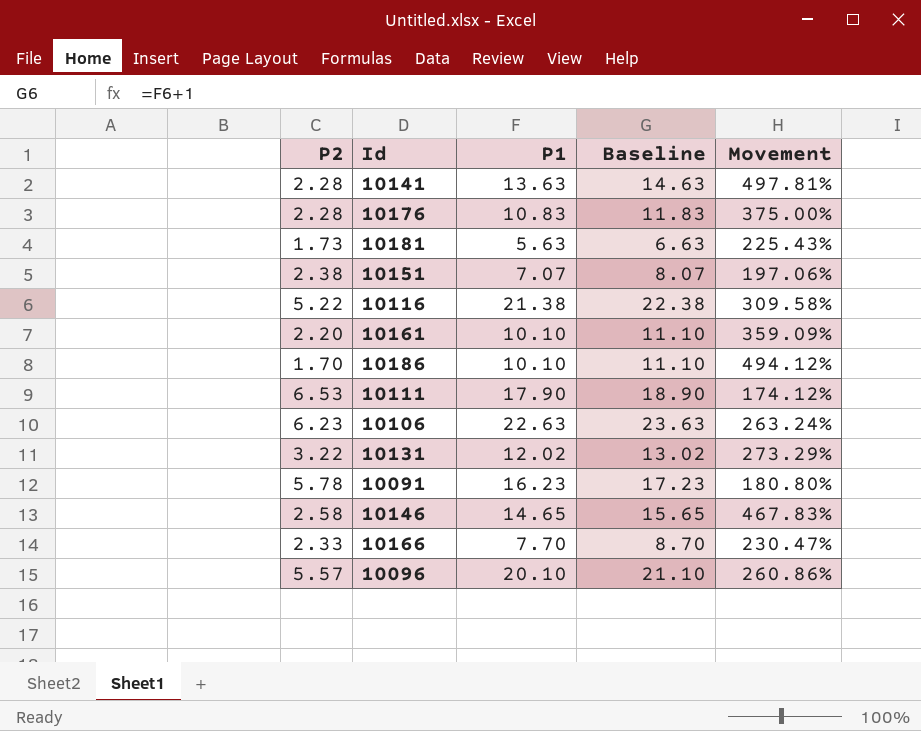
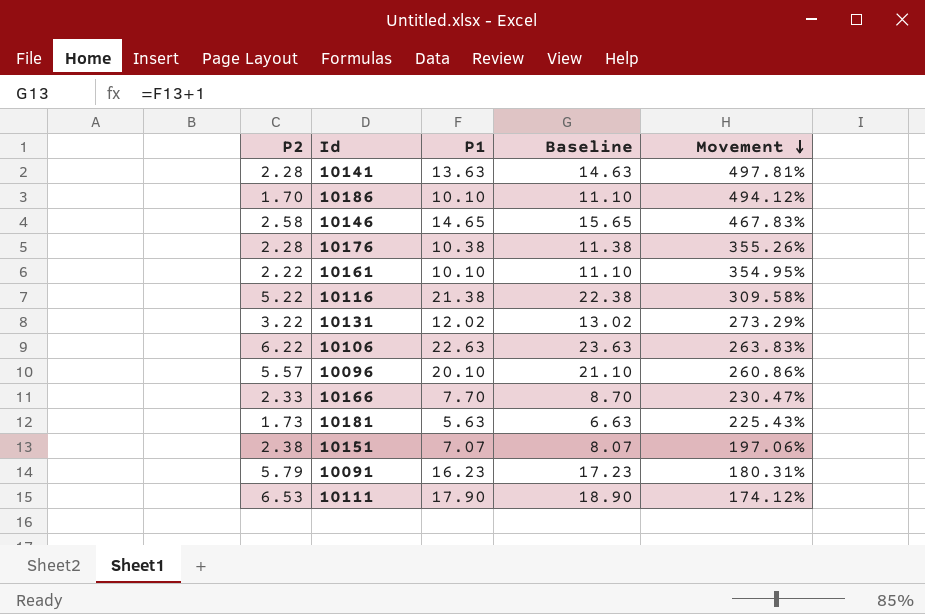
row order: none -> Movement descending
10176 | P1: 10.83 -> 10.38
10176 | Baseline: 11.83 -> 11.38
10176 | Movement: 375.00% -> 355.26%
10161 | P2: 2.20 -> 2.22
10161 | Movement: 359.09% -> 354.95%
10106 | P2: 6.23 -> 6.22
10106 | Movement: 263.24% -> 263.83%
10091 | P2: 5.78 -> 5.79
10091 | Movement: 180.80% -> 180.31%

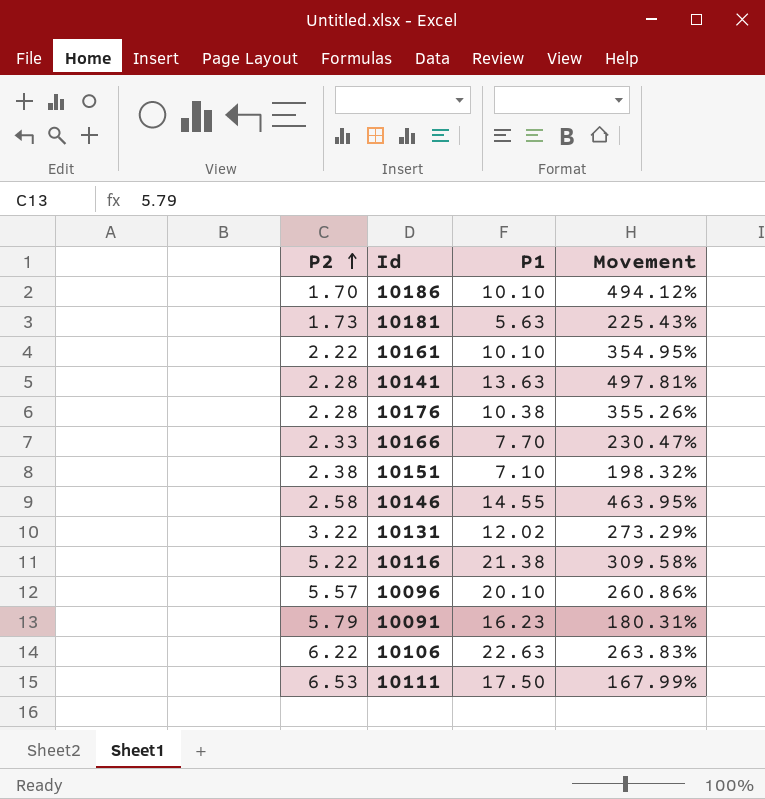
row order: Movement descending -> P2 ascending
column Baseline | formula: [P1] + 1 -> none
10151 | P1: 7.07 -> 7.10
10151 | Movement: 197.06% -> 198.32%
10146 | P1: 14.65 -> 14.55
10146 | Movement: 467.83% -> 463.95%
10111 | P1: 17.90 -> 17.50
10111 | Movement: 174.12% -> 167.99%

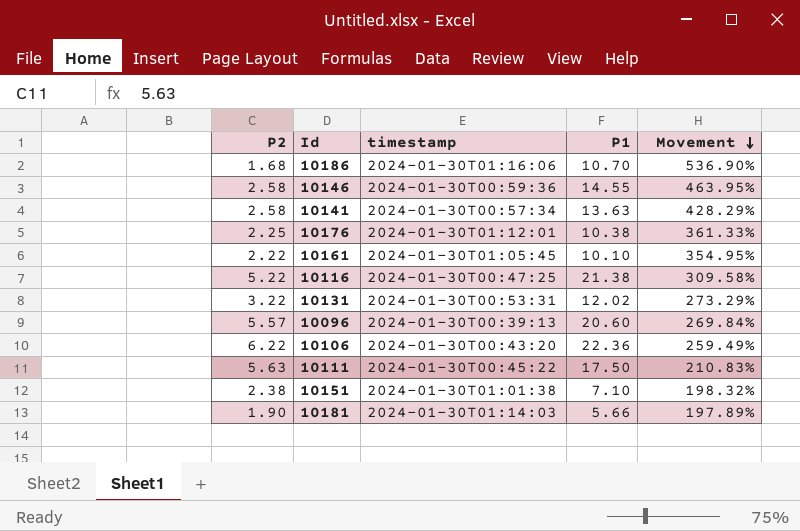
row order: P2 ascending -> Movement descending
column timestamp | position: none -> 3
row 10166: 2.33 | 7.70 | 230.47% -> none
row 10091: 5.79 | 16.23 | 180.31% -> none
10186 | P2: 1.70 -> 1.68
10186 | P1: 10.10 -> 10.70
10186 | Movement: 494.12% -> 536.90%
10141 | P2: 2.28 -> 2.58
10141 | Movement: 497.81% -> 428.29%
10176 | P2: 2.28 -> 2.25
10176 | Movement: 355.26% -> 361.33%
10096 | P1: 20.10 -> 20.60
10096 | Movement: 260.86% -> 269.84%
10106 | P1: 22.63 -> 22.36
10106 | Movement: 263.83% -> 259.49%
10111 | P2: 6.53 -> 5.63
10111 | Movement: 167.99% -> 210.83%
10181 | P2: 1.73 -> 1.90
10181 | P1: 5.63 -> 5.66
10181 | Movement: 225.43% -> 197.89%

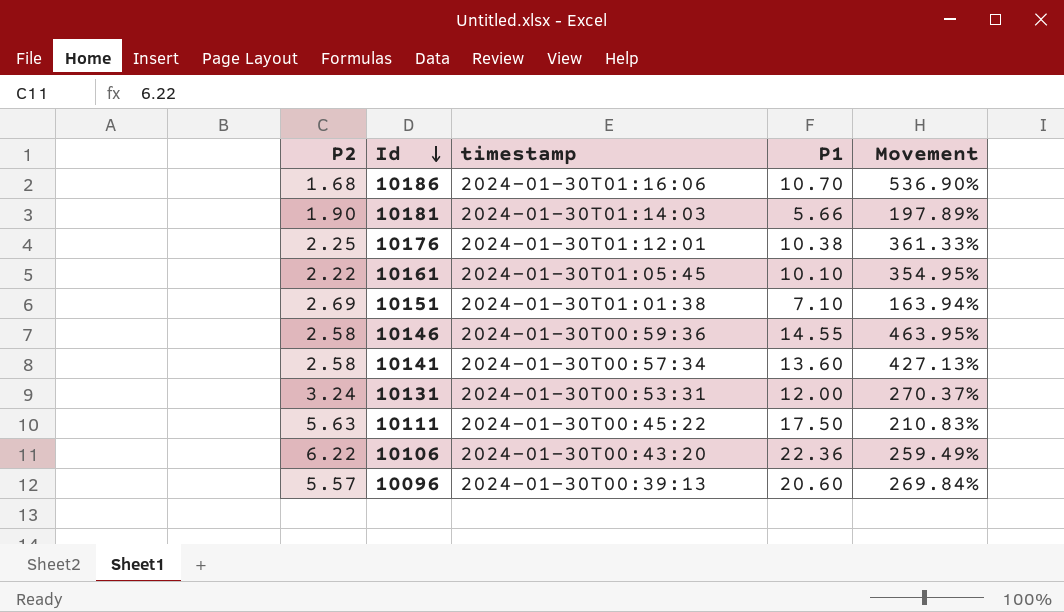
row order: Movement descending -> Id descending
row 10116: 5.22 | 2024-01-30T00:47:25 | 21.38 | 309.58% -> none
10151 | P2: 2.38 -> 2.69
10151 | Movement: 198.32% -> 163.94%
10141 | P1: 13.63 -> 13.60
10141 | Movement: 428.29% -> 427.13%
10131 | P2: 3.22 -> 3.24
10131 | P1: 12.02 -> 12.00
10131 | Movement: 273.29% -> 270.37%

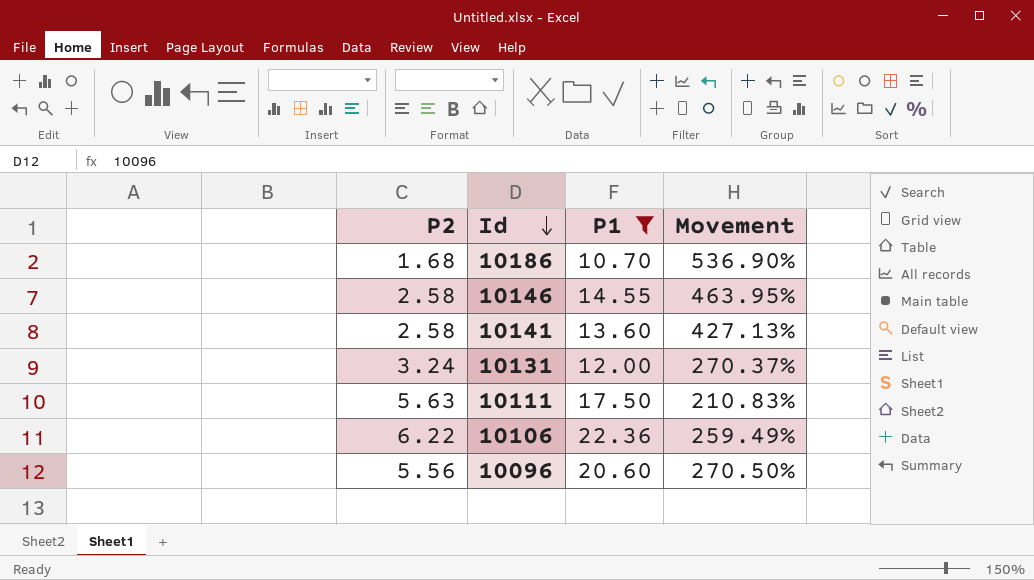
filter: none -> P1 >= 10.70
column timestamp | position: 3 -> none
10096 | P2: 5.57 -> 5.56
10096 | Movement: 269.84% -> 270.50%

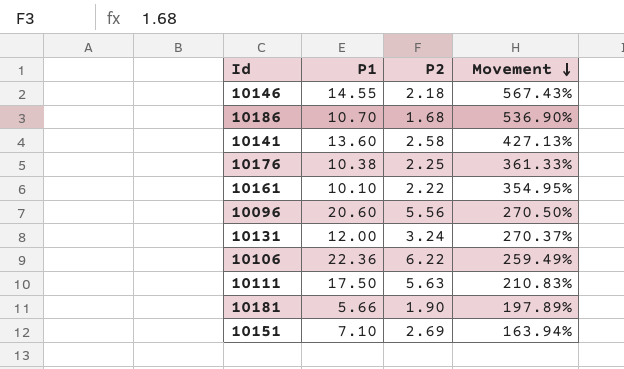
filter: P1 >= 10.70 -> none
row order: Id descending -> Movement descending
column P2 | position: 1 -> 3
10146 | P2: 2.58 -> 2.18
10146 | Movement: 463.95% -> 567.43%

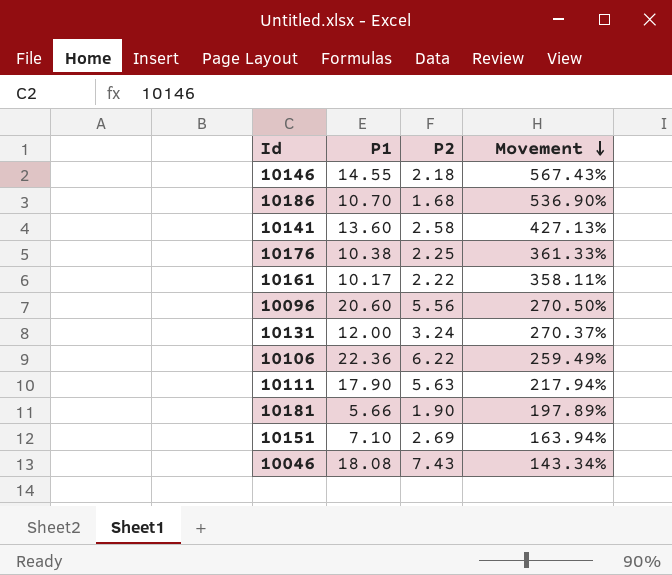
10161 | P1: 10.10 -> 10.17
10161 | Movement: 354.95% -> 358.11%
10111 | P1: 17.50 -> 17.90
10111 | Movement: 210.83% -> 217.94%
row 10046: none -> 18.08 | 7.43 | 143.34%

